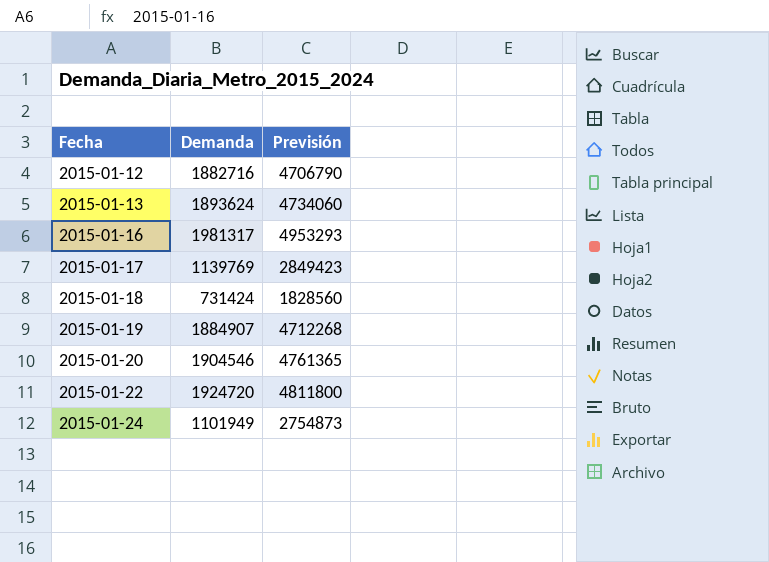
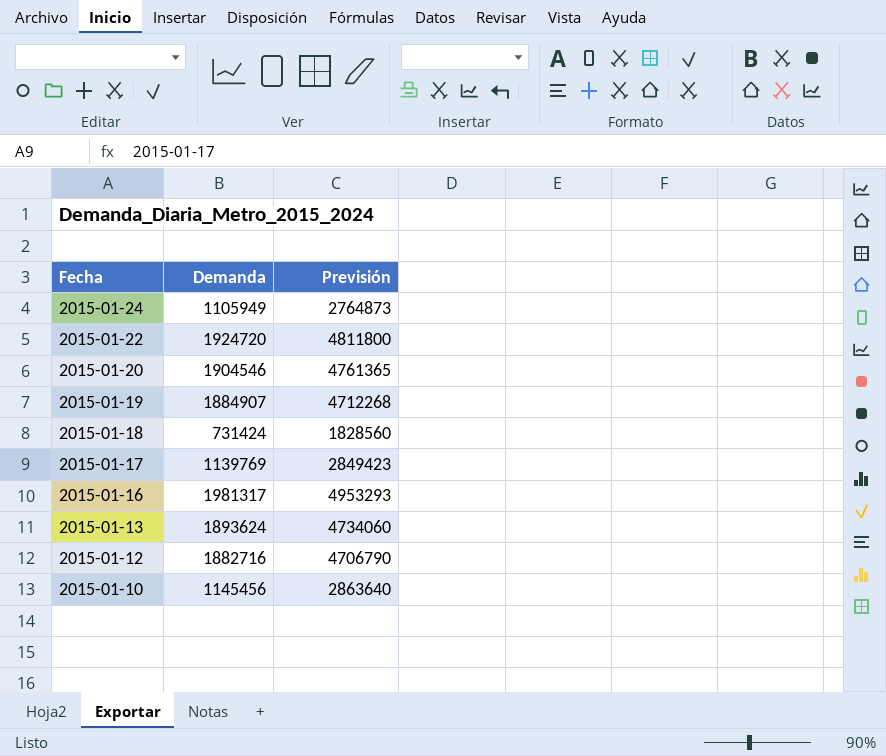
row order: Fecha ascending -> Fecha descending
2015-01-24 | Demanda: 1101949 -> 1105949
2015-01-24 | Previsión: 2754873 -> 2764873
row 2015-01-10: none -> 1145456 | 2863640

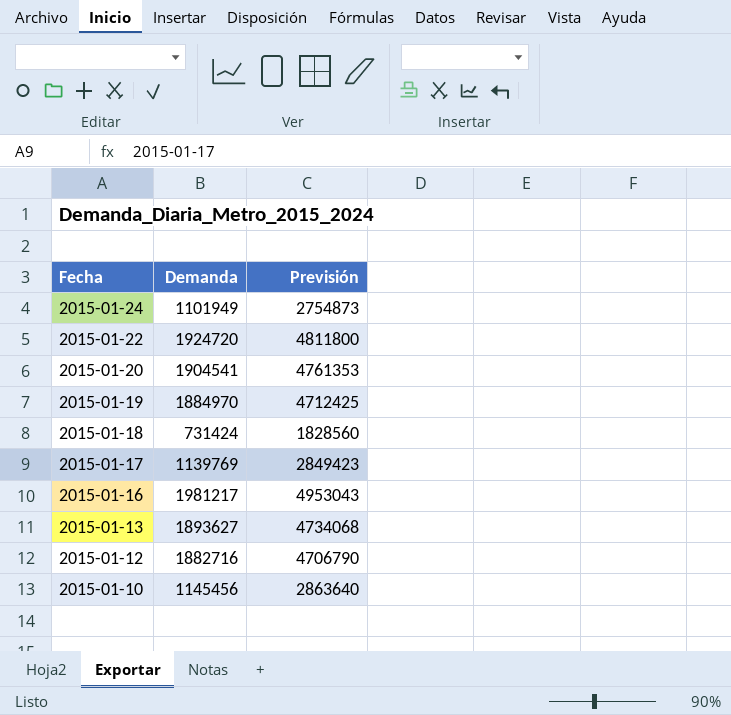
2015-01-24 | Demanda: 1105949 -> 1101949
2015-01-24 | Previsión: 2764873 -> 2754873
2015-01-20 | Demanda: 1904546 -> 1904541
2015-01-20 | Previsión: 4761365 -> 4761353
2015-01-19 | Demanda: 1884907 -> 1884970
2015-01-19 | Previsión: 4712268 -> 4712425
2015-01-16 | Demanda: 1981317 -> 1981217
2015-01-16 | Previsión: 4953293 -> 4953043
2015-01-13 | Demanda: 1893624 -> 1893627
2015-01-13 | Previsión: 4734060 -> 4734068

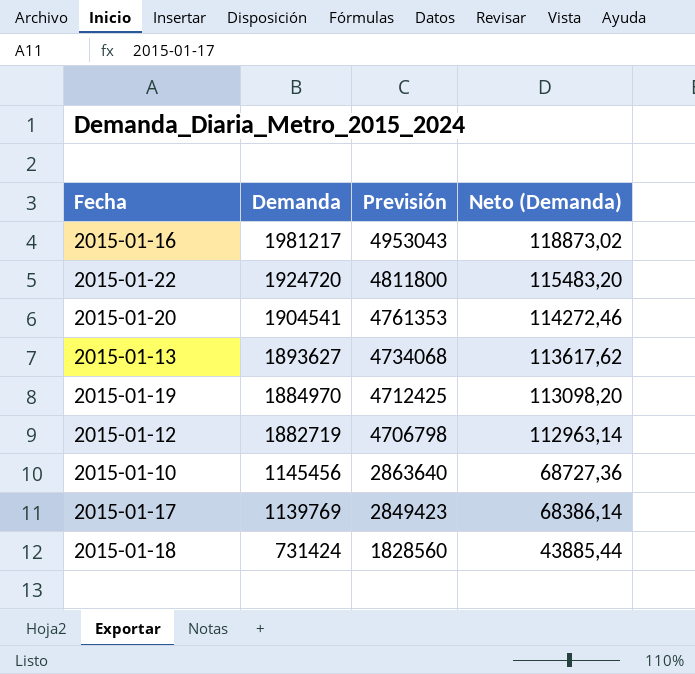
row order: Fecha descending -> Demanda descending
column Neto (Demanda) | formula: none -> [Demanda] * 0,06
row 2015-01-24: 1101949 | 2754873 -> none
2015-01-12 | Demanda: 1882716 -> 1882719
2015-01-12 | Previsión: 4706790 -> 4706798

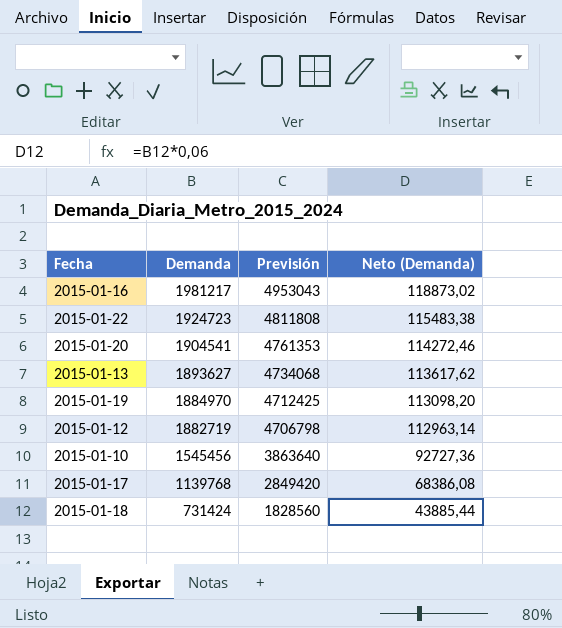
2015-01-22 | Demanda: 1924720 -> 1924723
2015-01-22 | Previsión: 4811800 -> 4811808
2015-01-22 | Neto (Demanda): 115483,20 -> 115483,38
2015-01-10 | Demanda: 1145456 -> 1545456
2015-01-10 | Previsión: 2863640 -> 3863640
2015-01-10 | Neto (Demanda): 68727,36 -> 92727,36
2015-01-17 | Demanda: 1139769 -> 1139768
2015-01-17 | Previsión: 2849423 -> 2849420
2015-01-17 | Neto (Demanda): 68386,14 -> 68386,08

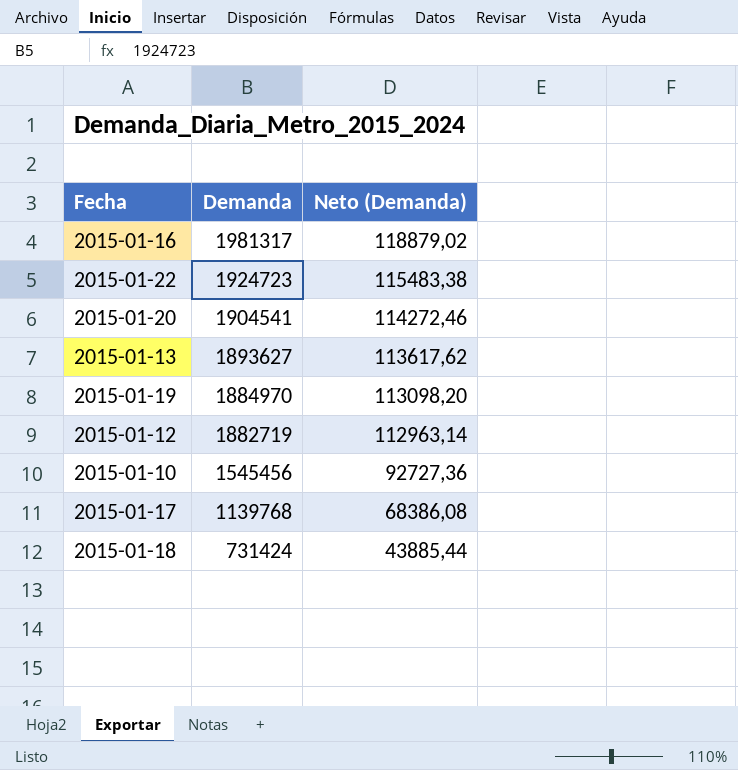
column Previsión | formula: [Demanda] * 2,5 -> none
2015-01-16 | Demanda: 1981217 -> 1981317
2015-01-16 | Neto (Demanda): 118873,02 -> 118879,02

